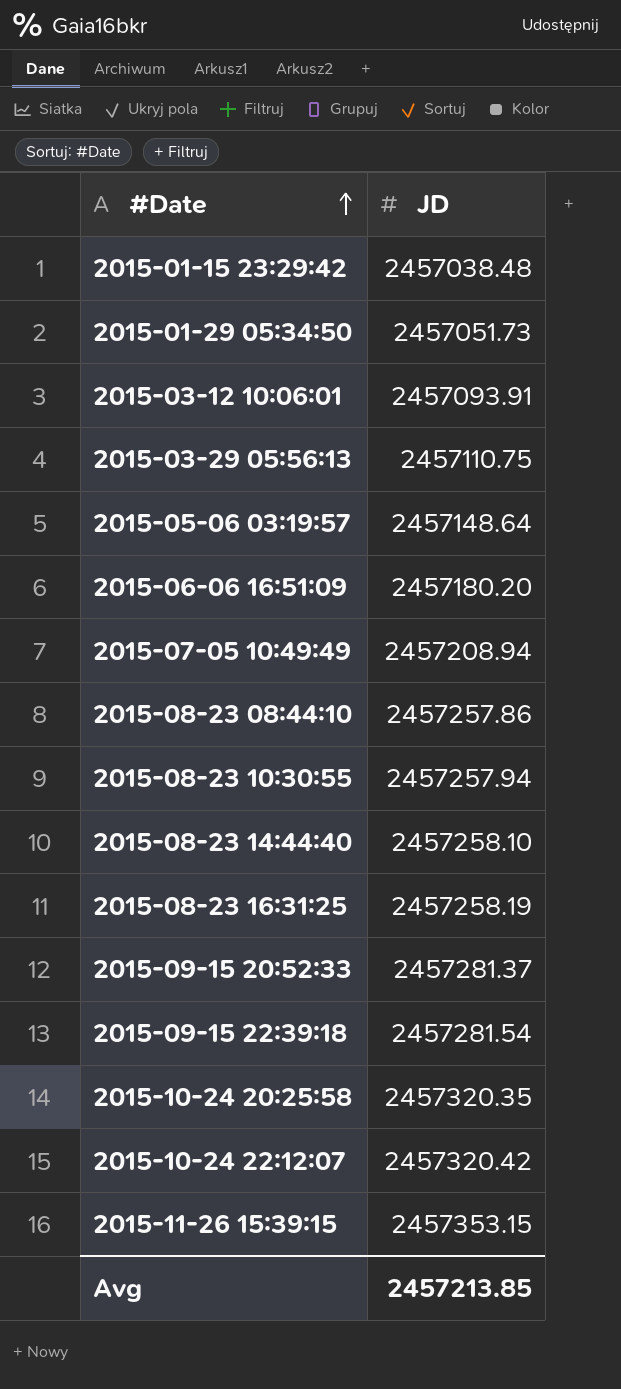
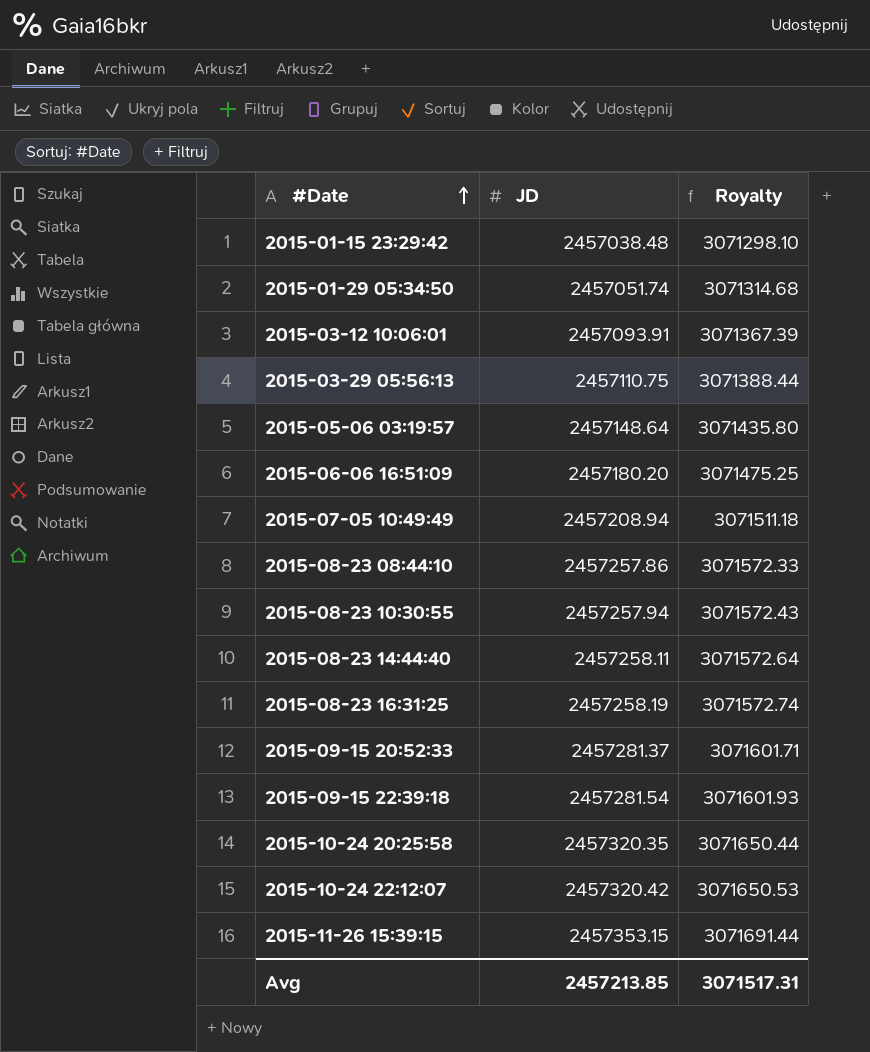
column Royalty | formula: none -> [JD] * 1.25
2015-01-29 05:34:50 | JD: 2457051.73 -> 2457051.74
2015-08-23 14:44:40 | JD: 2457258.10 -> 2457258.11

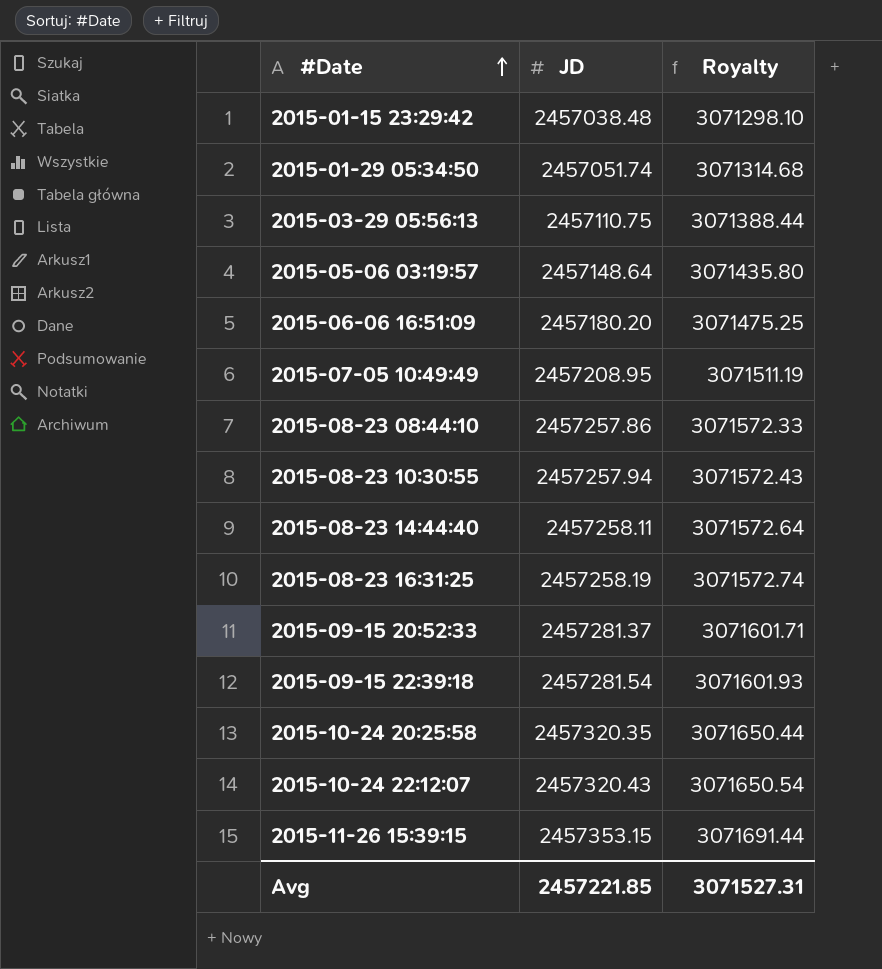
row 2015-03-12 10:06:01: 2457093.91 | 3071367.39 -> none
2015-07-05 10:49:49 | JD: 2457208.94 -> 2457208.95
2015-07-05 10:49:49 | Royalty: 3071511.18 -> 3071511.19
2015-10-24 22:12:07 | JD: 2457320.42 -> 2457320.43
2015-10-24 22:12:07 | Royalty: 3071650.53 -> 3071650.54
Avg | JD: 2457213.85 -> 2457221.85
Avg | Royalty: 3071517.31 -> 3071527.31

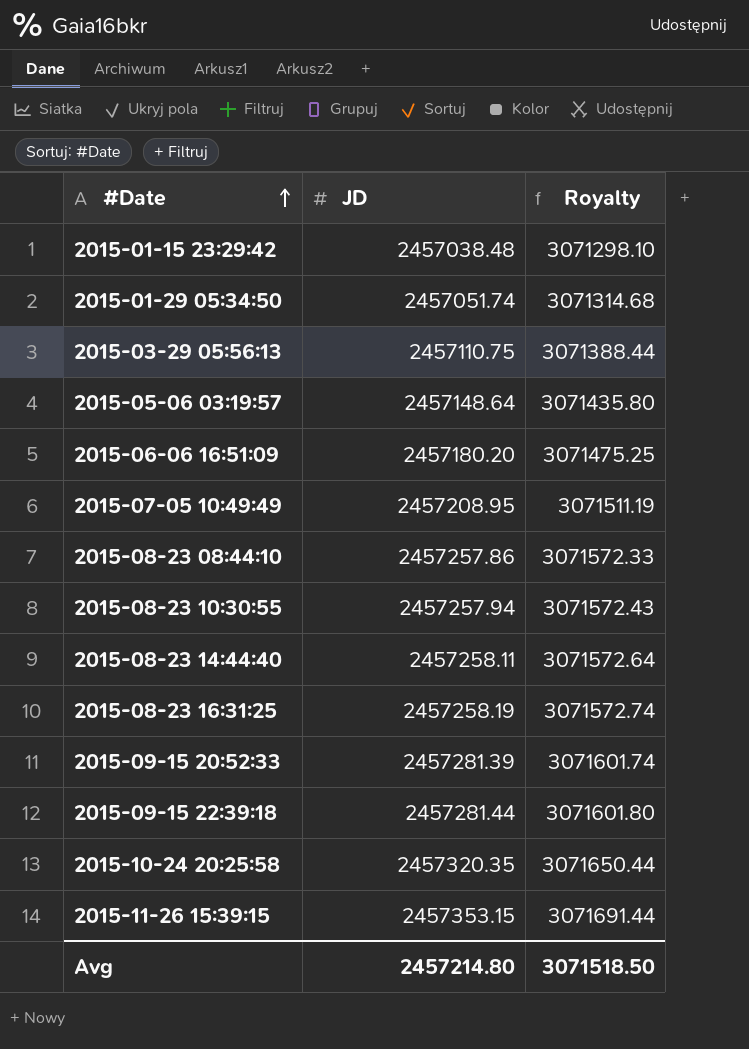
row 2015-10-24 22:12:07: 2457320.43 | 3071650.54 -> none
2015-09-15 20:52:33 | JD: 2457281.37 -> 2457281.39
2015-09-15 20:52:33 | Royalty: 3071601.71 -> 3071601.74
2015-09-15 22:39:18 | JD: 2457281.54 -> 2457281.44
2015-09-15 22:39:18 | Royalty: 3071601.93 -> 3071601.80
Avg | JD: 2457221.85 -> 2457214.80
Avg | Royalty: 3071527.31 -> 3071518.50

